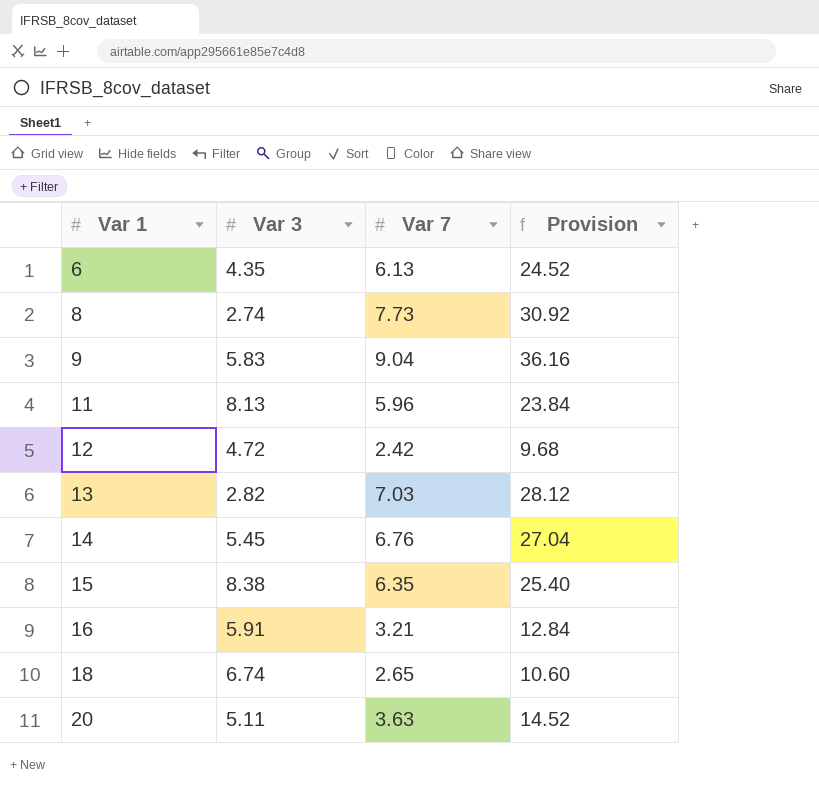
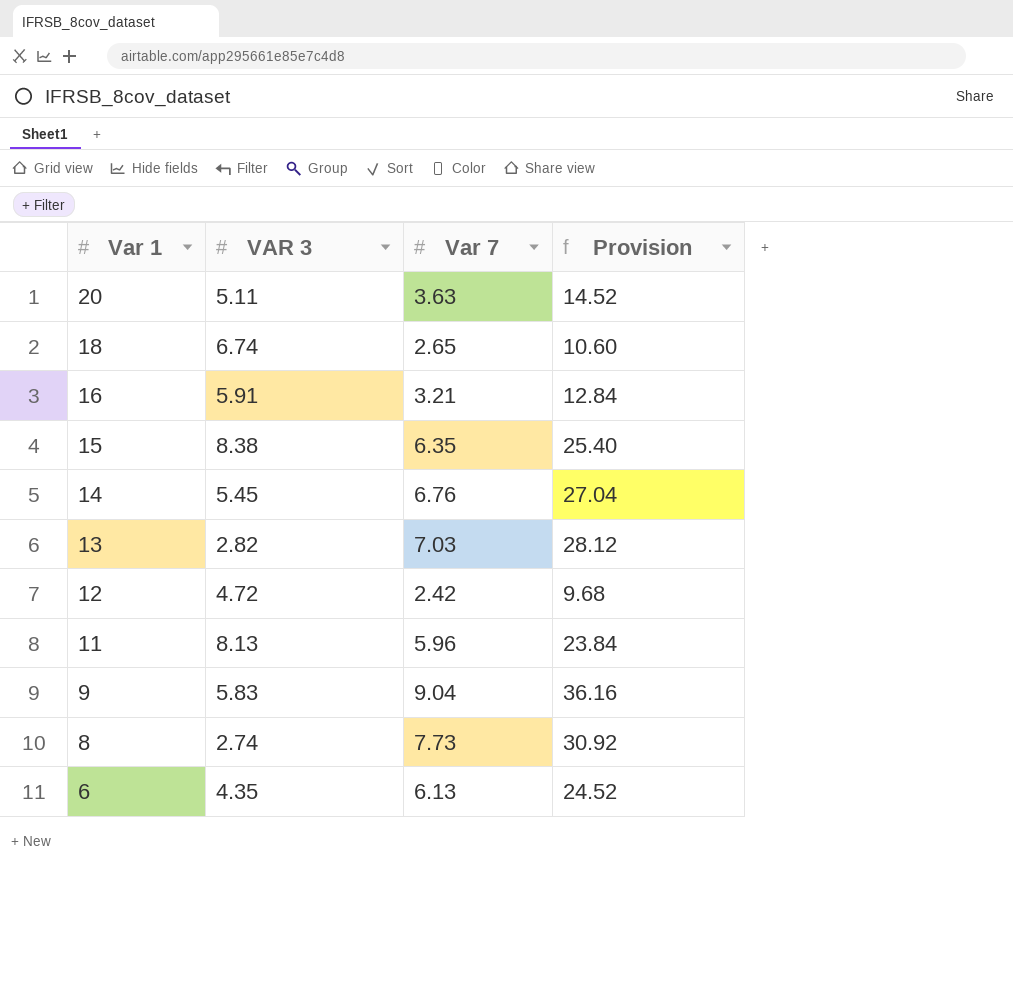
row order: Var 1 ascending -> Var 1 descending
column name: Var 3 -> VAR 3

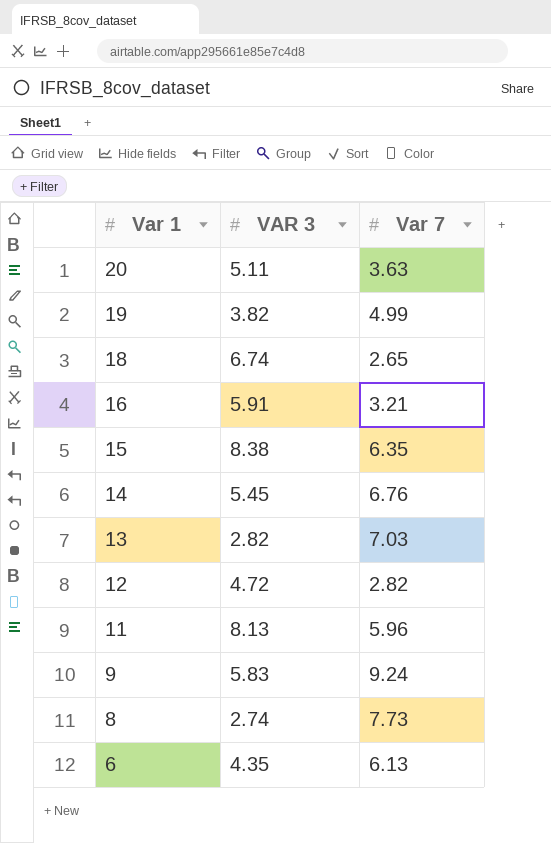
column Provision | formula: [Var 7] * 4 -> none
row 19: none -> 3.82 | 4.99
12 | Var 7: 2.42 -> 2.82
9 | Var 7: 9.04 -> 9.24

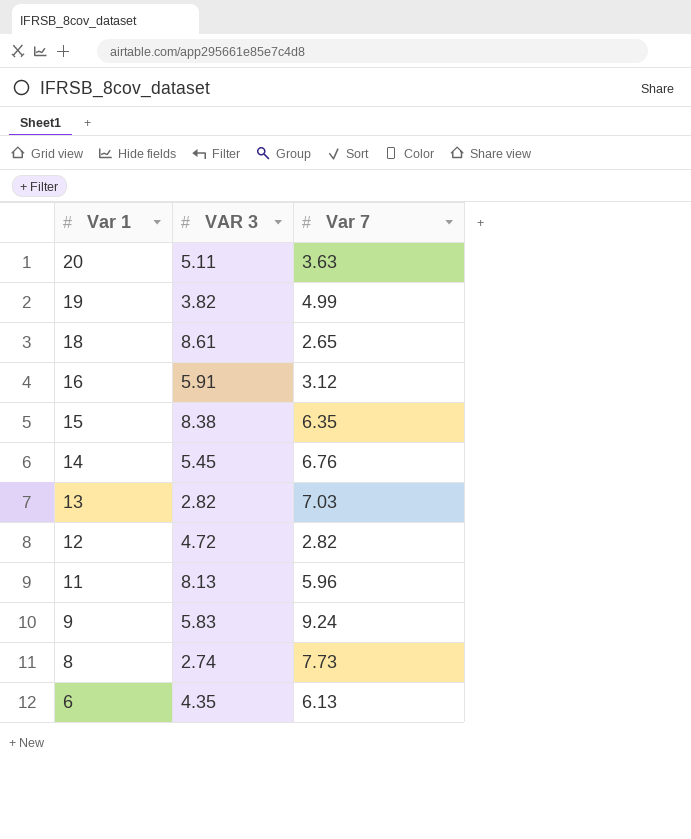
18 | VAR 3: 6.74 -> 8.61
16 | Var 7: 3.21 -> 3.12

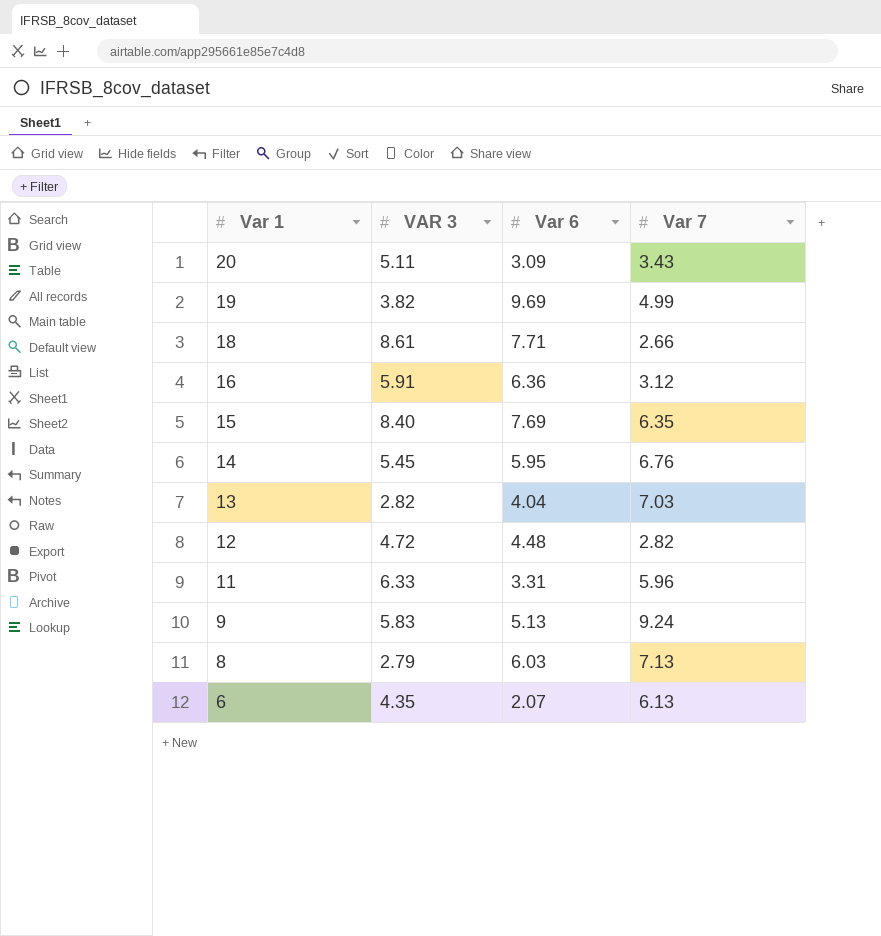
column Var 6 | position: none -> 3
20 | Var 7: 3.63 -> 3.43
18 | Var 7: 2.65 -> 2.66
15 | VAR 3: 8.38 -> 8.40
11 | VAR 3: 8.13 -> 6.33
8 | VAR 3: 2.74 -> 2.79
8 | Var 7: 7.73 -> 7.13

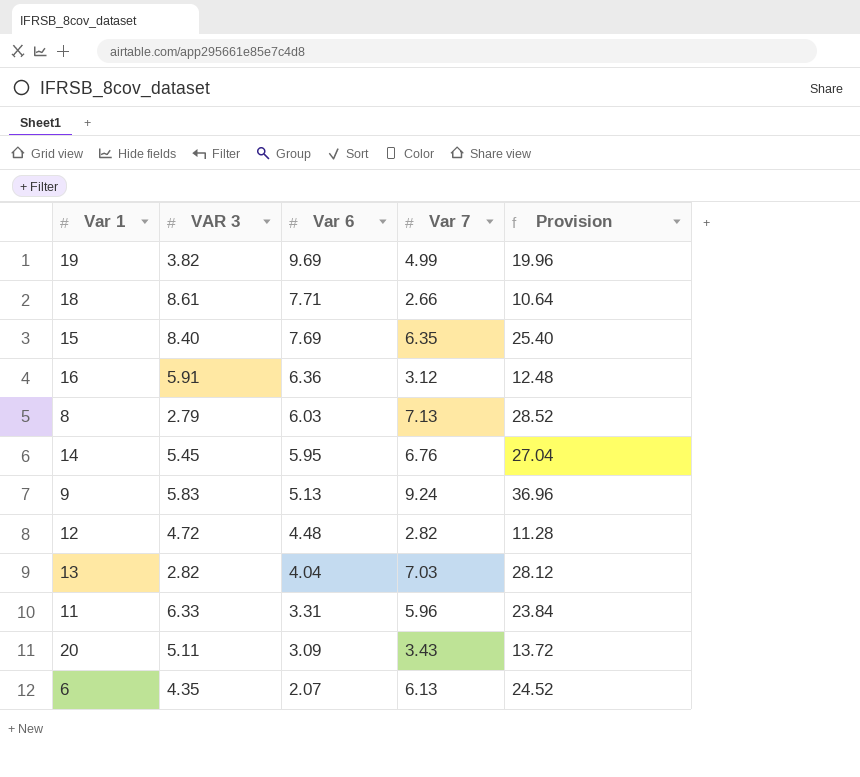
row order: Var 1 descending -> Var 6 descending
column Provision | formula: none -> [Var 7] * 4

